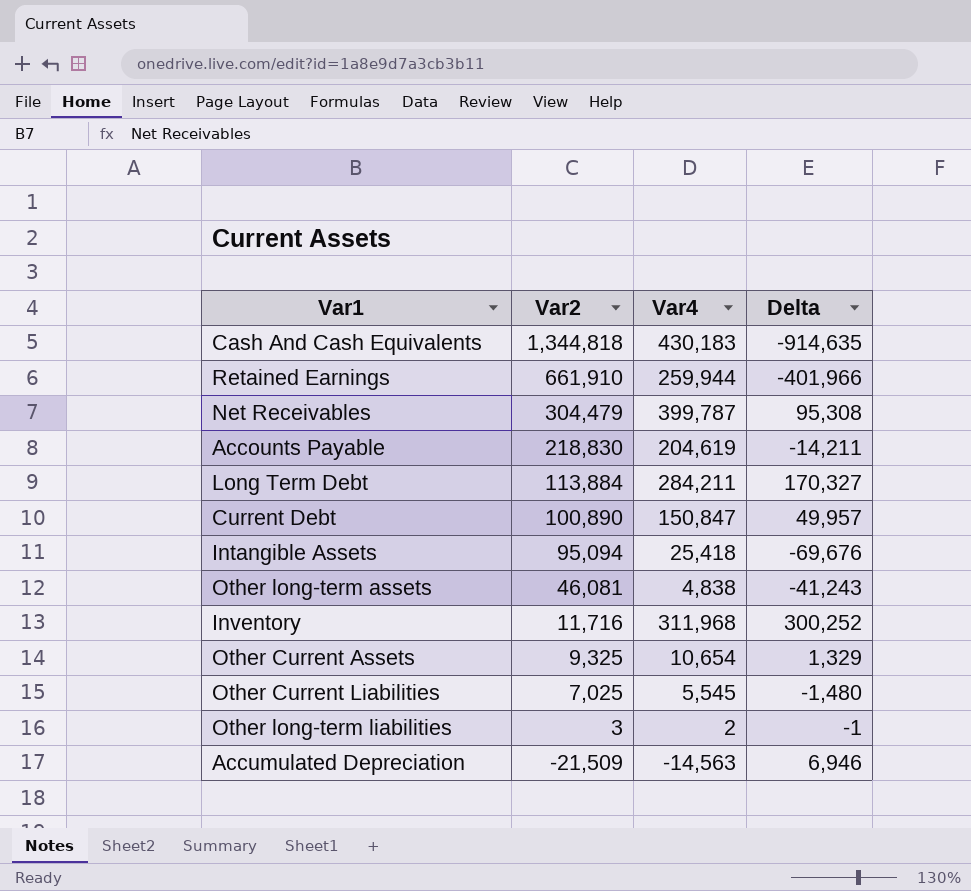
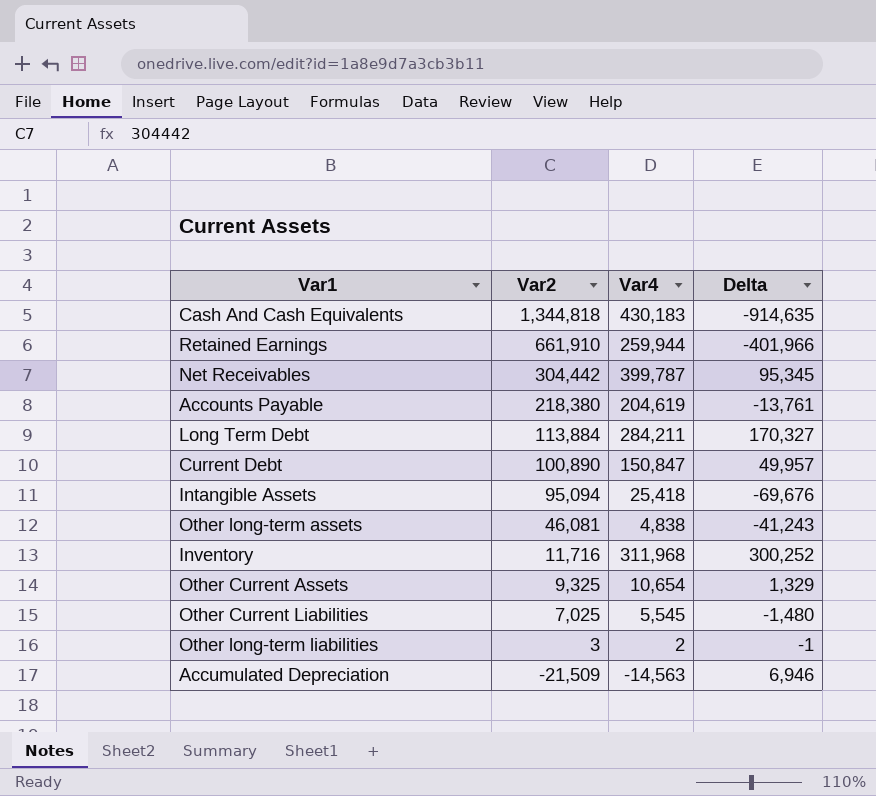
Net Receivables | Var2: 304,479 -> 304,442
Net Receivables | Delta: 95,308 -> 95,345
Accounts Payable | Var2: 218,830 -> 218,380
Accounts Payable | Delta: -14,211 -> -13,761

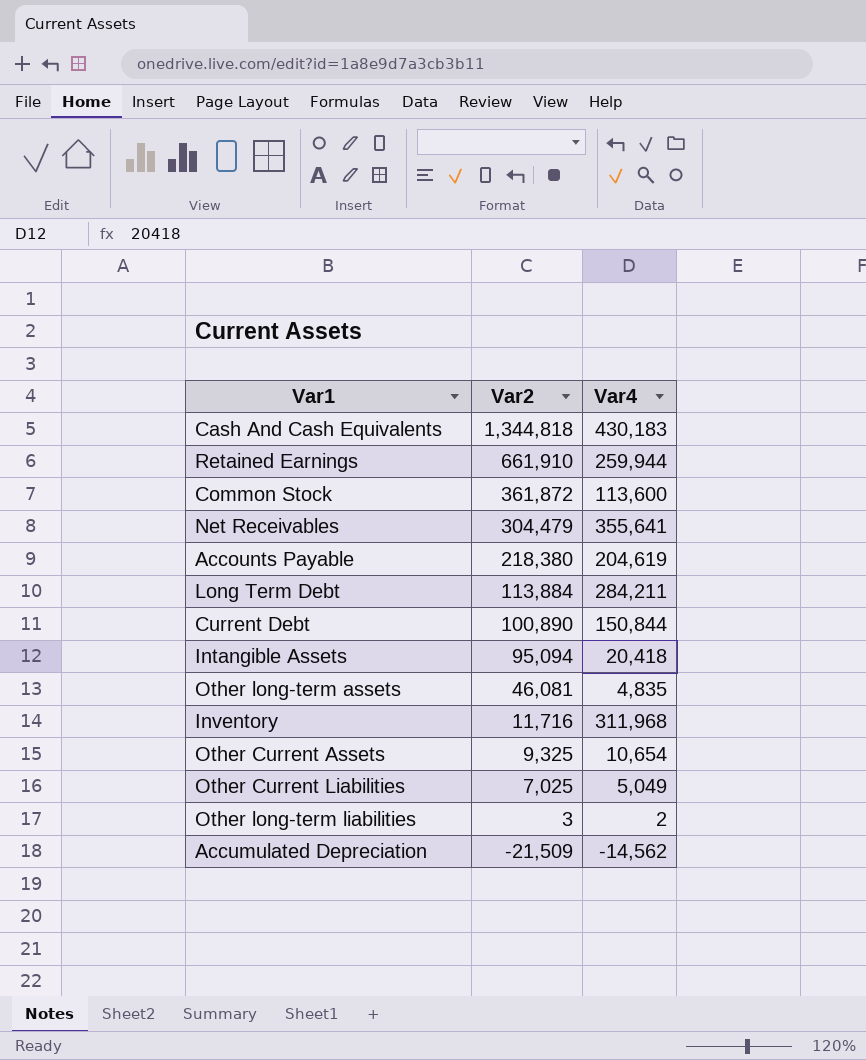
column Delta | formula: [Var4] - [Var2] -> none
row Common Stock: none -> 361,872 | 113,600
Net Receivables | Var2: 304,442 -> 304,479
Net Receivables | Var4: 399,787 -> 355,641
Current Debt | Var4: 150,847 -> 150,844
Intangible Assets | Var4: 25,418 -> 20,418
Other long-term assets | Var4: 4,838 -> 4,835
Other Current Liabilities | Var4: 5,545 -> 5,049
Accumulated Depreciation | Var4: -14,563 -> -14,562

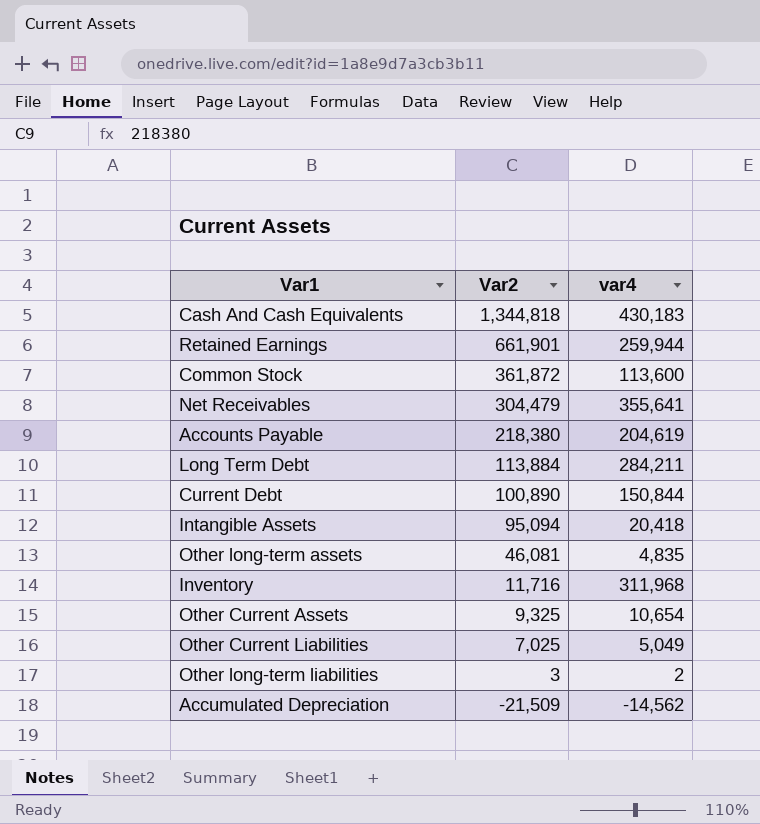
column name: Var4 -> var4
Retained Earnings | Var2: 661,910 -> 661,901

